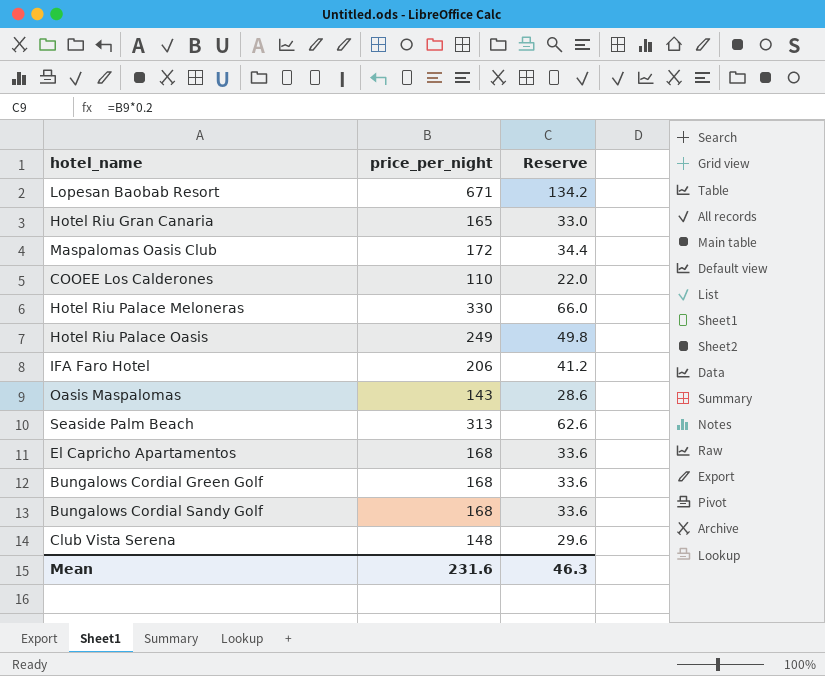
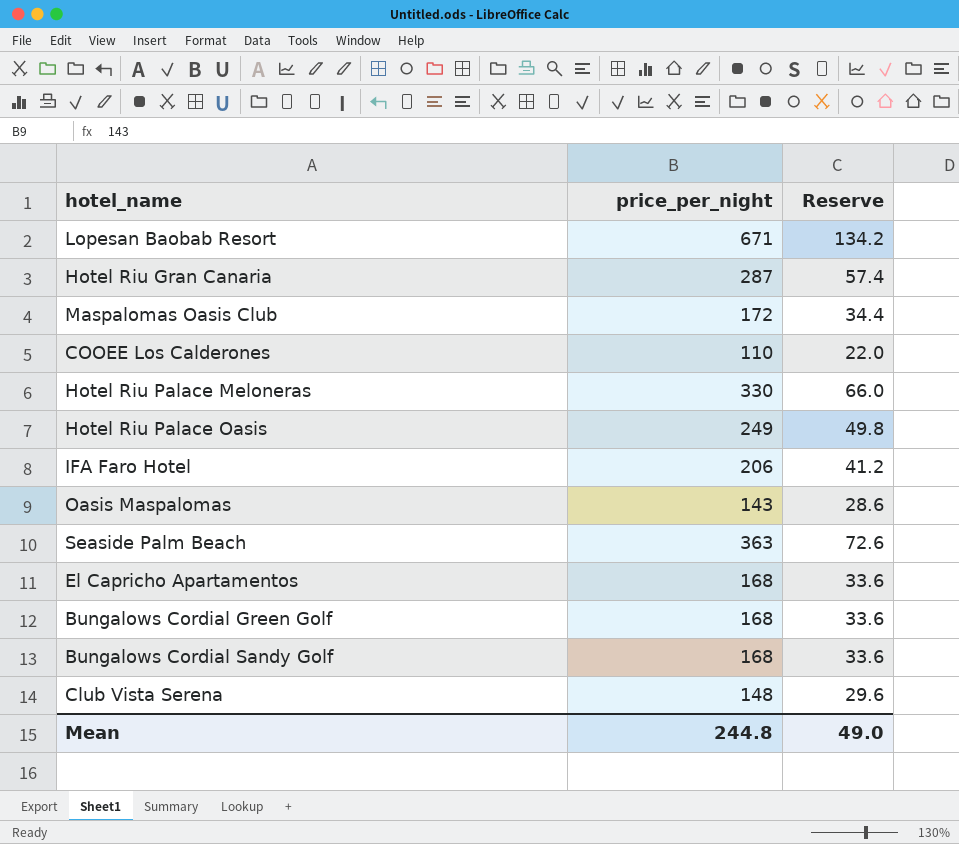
Hotel Riu Gran Canaria | price_per_night: 165 -> 287
Hotel Riu Gran Canaria | Reserve: 33.0 -> 57.4
Seaside Palm Beach | price_per_night: 313 -> 363
Seaside Palm Beach | Reserve: 62.6 -> 72.6
Mean | price_per_night: 231.6 -> 244.8
Mean | Reserve: 46.3 -> 49.0

